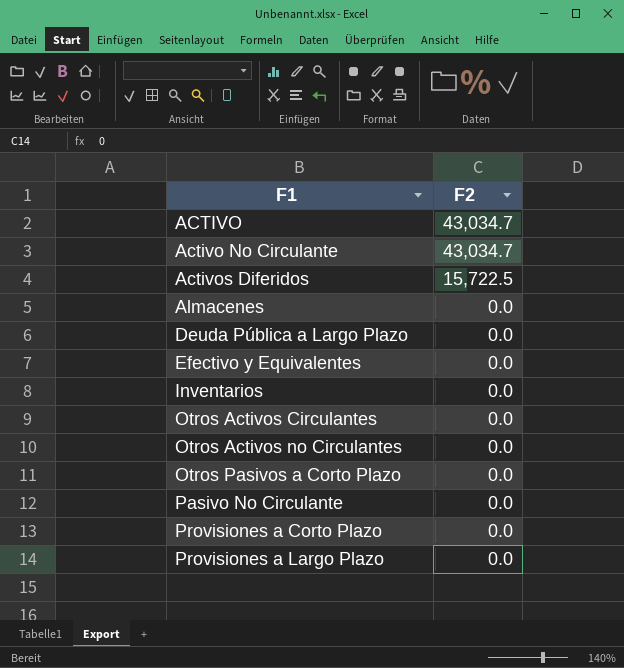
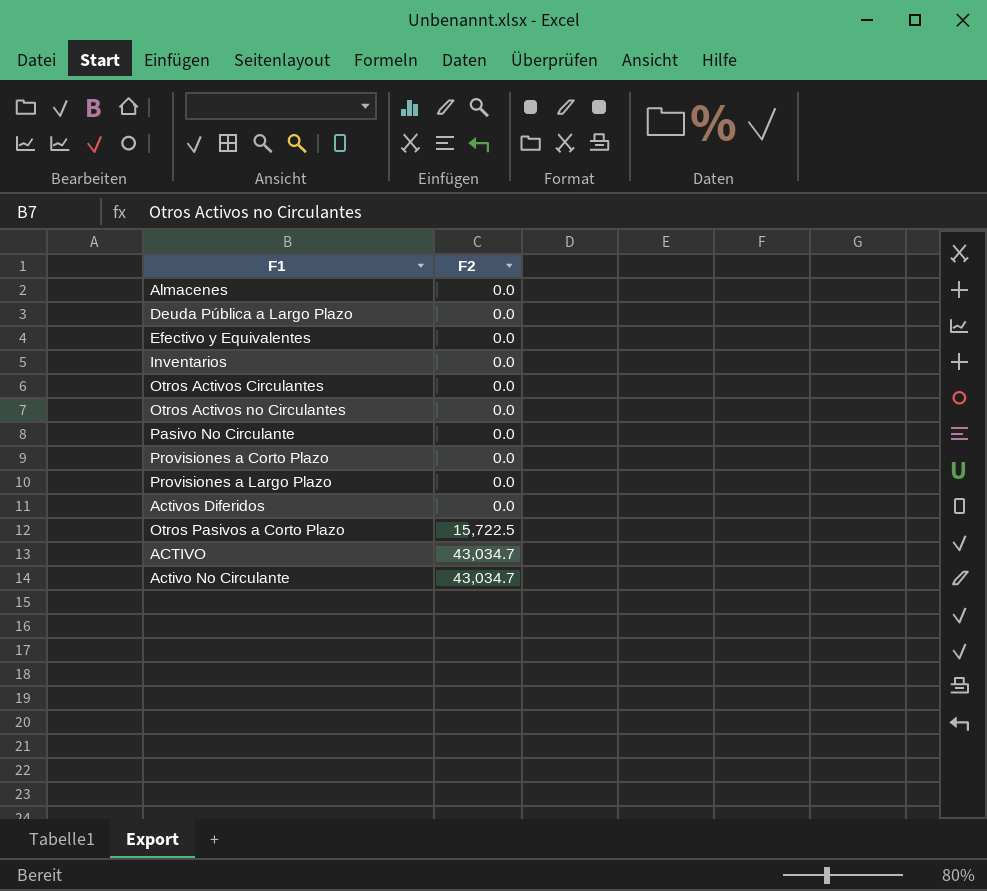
row order: F1 ascending -> F2 ascending
Activos Diferidos | F2: 15,722.5 -> 0.0
Otros Pasivos a Corto Plazo | F2: 0.0 -> 15,722.5

